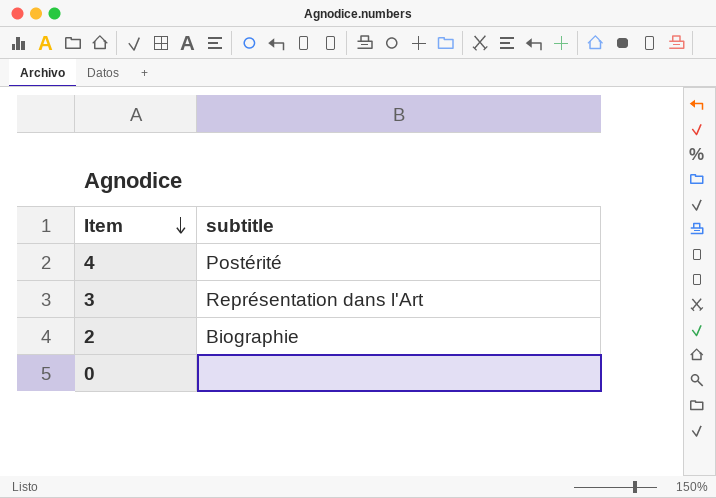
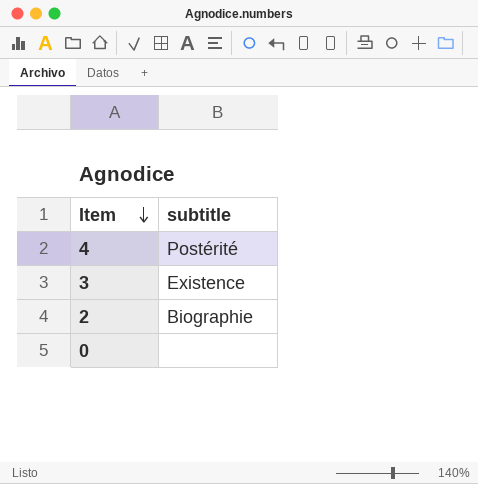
3 | subtitle: Représentation dans l'Art -> Existence

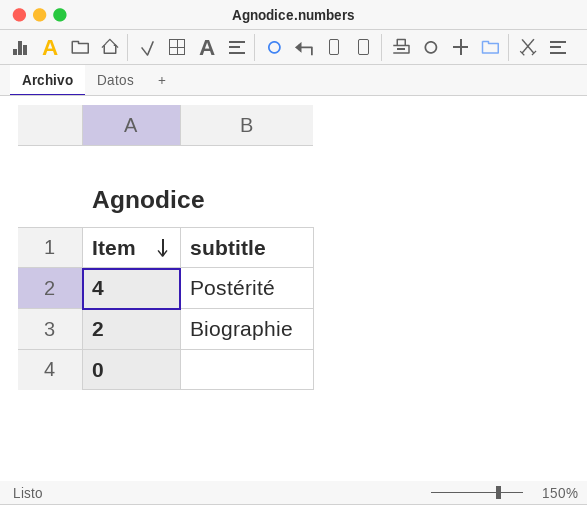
row 3: Existence -> none

